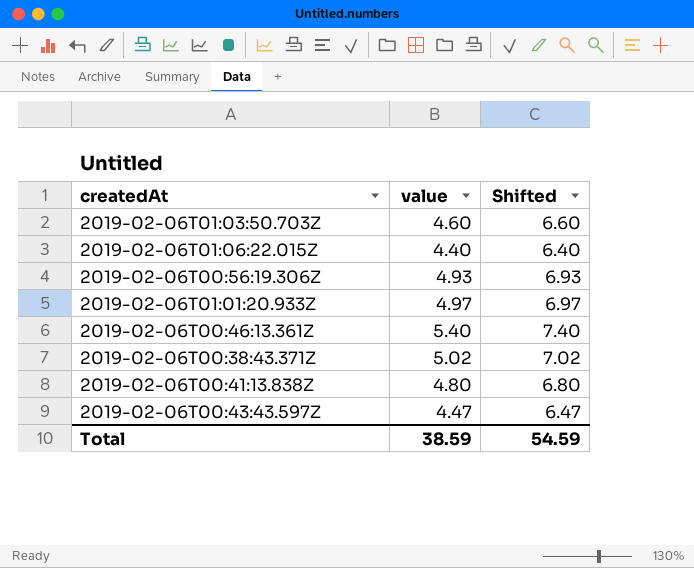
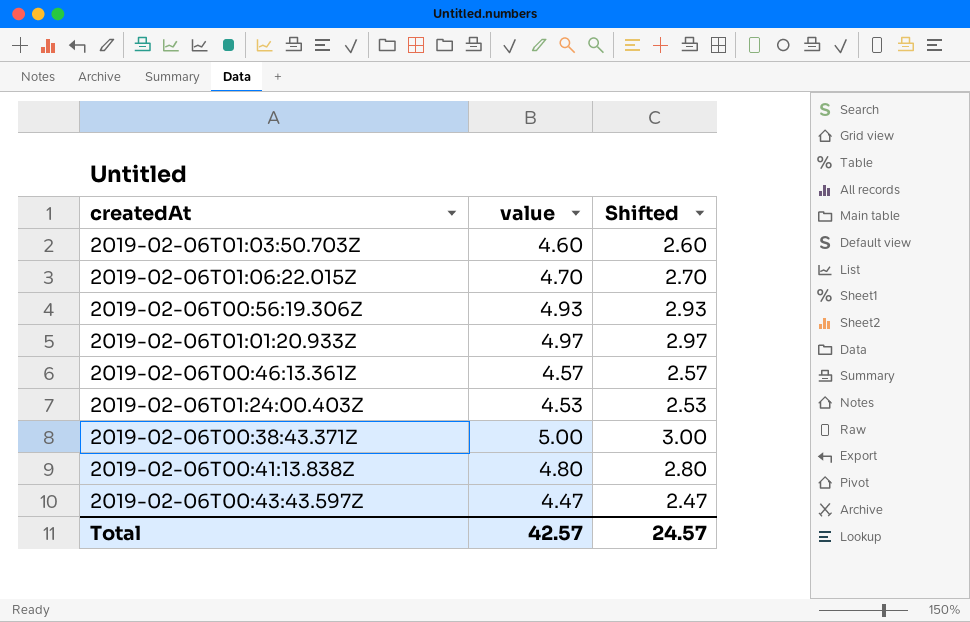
column Shifted | formula: [value] + 2 -> [value] - 2
2019-02-06T01:06:22.015Z | value: 4.40 -> 4.70
2019-02-06T00:46:13.361Z | value: 5.40 -> 4.57
row 2019-02-06T01:24:00.403Z: none -> 4.53 | 2.53
2019-02-06T00:38:43.371Z | value: 5.02 -> 5.00
Total | value: 38.59 -> 42.57
Total | Shifted: 54.59 -> 24.57

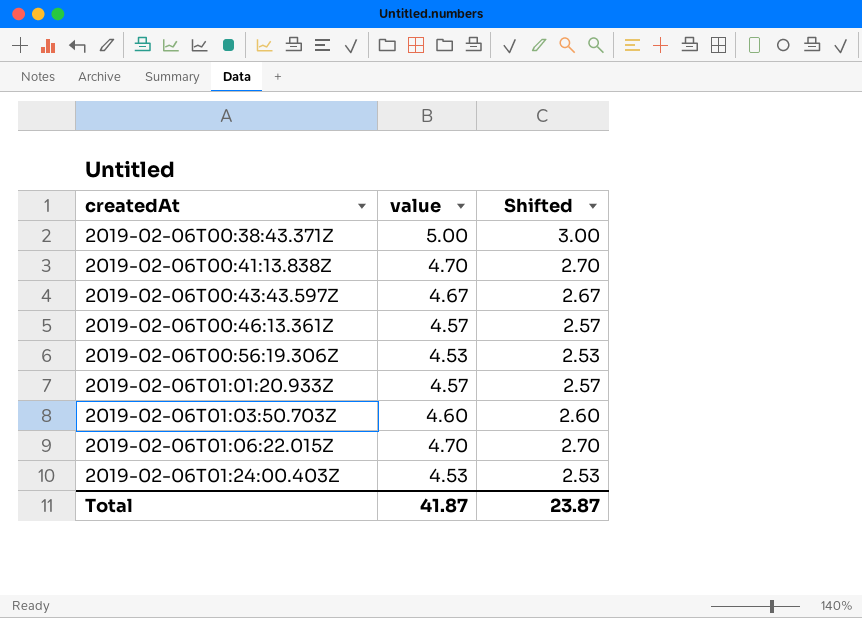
row order: none -> createdAt ascending
2019-02-06T00:41:13.838Z | value: 4.80 -> 4.70
2019-02-06T00:41:13.838Z | Shifted: 2.80 -> 2.70
2019-02-06T00:43:43.597Z | value: 4.47 -> 4.67
2019-02-06T00:43:43.597Z | Shifted: 2.47 -> 2.67
2019-02-06T00:56:19.306Z | value: 4.93 -> 4.53
2019-02-06T00:56:19.306Z | Shifted: 2.93 -> 2.53
2019-02-06T01:01:20.933Z | value: 4.97 -> 4.57
2019-02-06T01:01:20.933Z | Shifted: 2.97 -> 2.57
Total | value: 42.57 -> 41.87
Total | Shifted: 24.57 -> 23.87

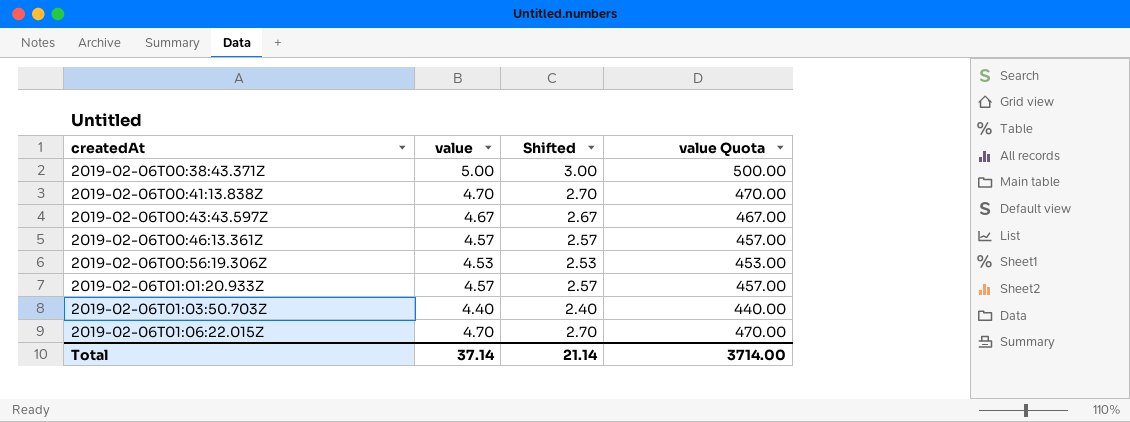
column value Quota | formula: none -> [value] * 100
row 2019-02-06T01:24:00.403Z: 4.53 | 2.53 -> none
2019-02-06T01:03:50.703Z | value: 4.60 -> 4.40
2019-02-06T01:03:50.703Z | Shifted: 2.60 -> 2.40
Total | value: 41.87 -> 37.14
Total | Shifted: 23.87 -> 21.14

